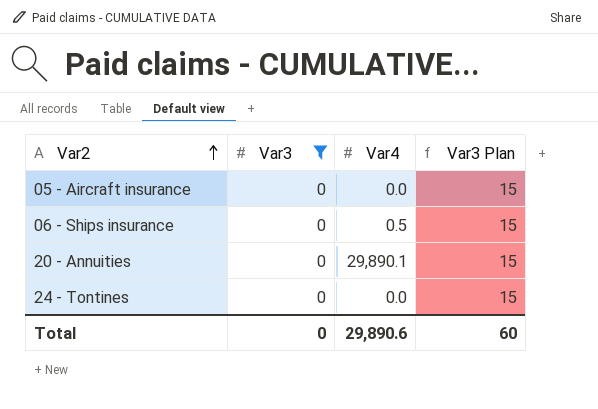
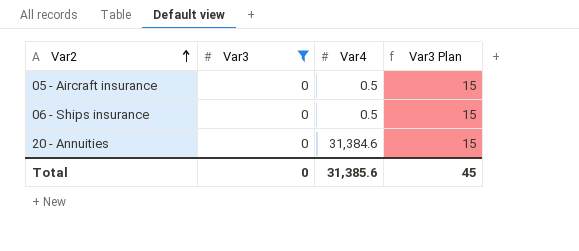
row 24 - Tontines: 0 | 0.0 | 15 -> none
05 - Aircraft insurance | Var4: 0.0 -> 0.5
20 - Annuities | Var4: 29,890.1 -> 31,384.6
Total | Var4: 29,890.6 -> 31,385.6
Total | Var3 Plan: 60 -> 45

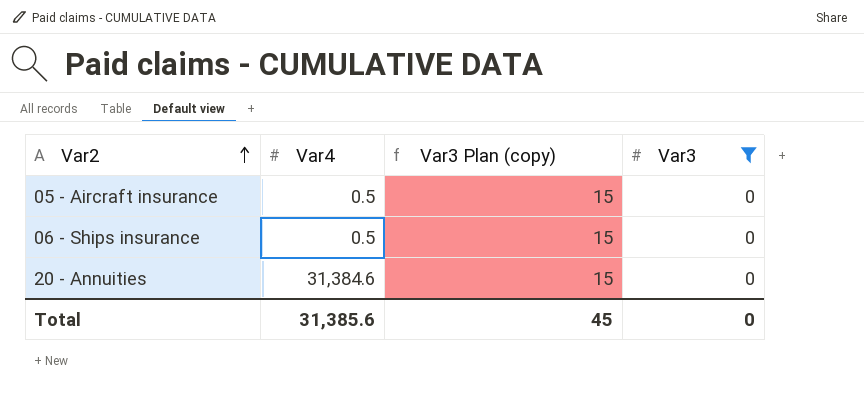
column name: Var3 Plan -> Var3 Plan (copy)
column Var3 | position: 2 -> 4

